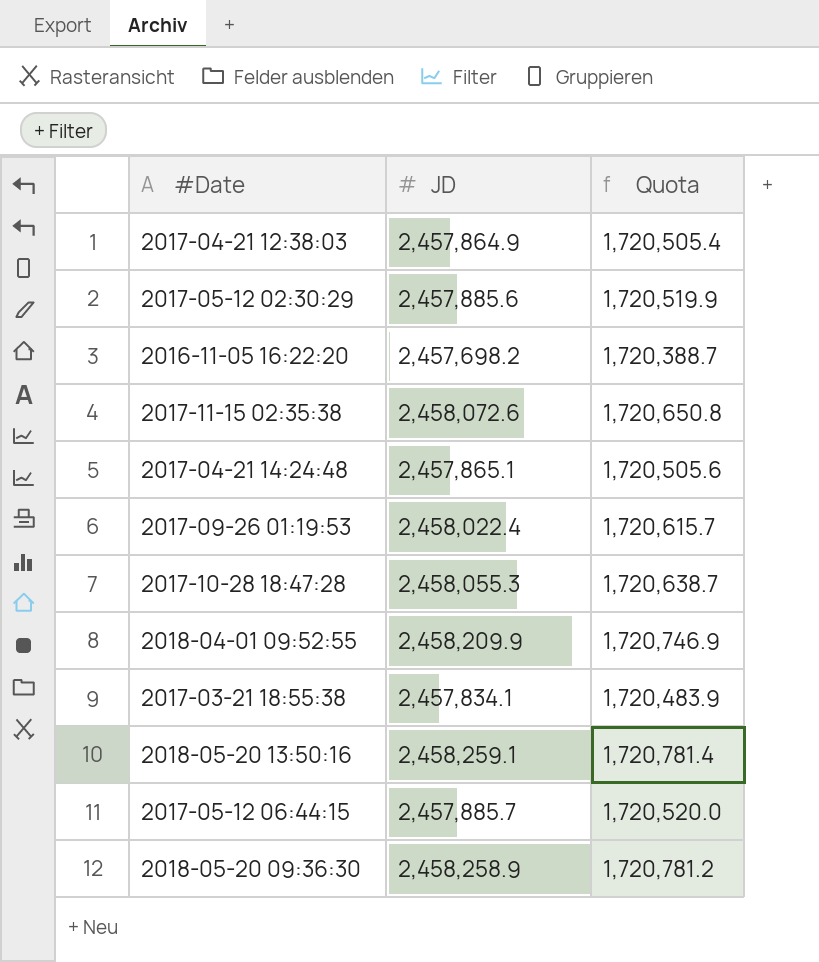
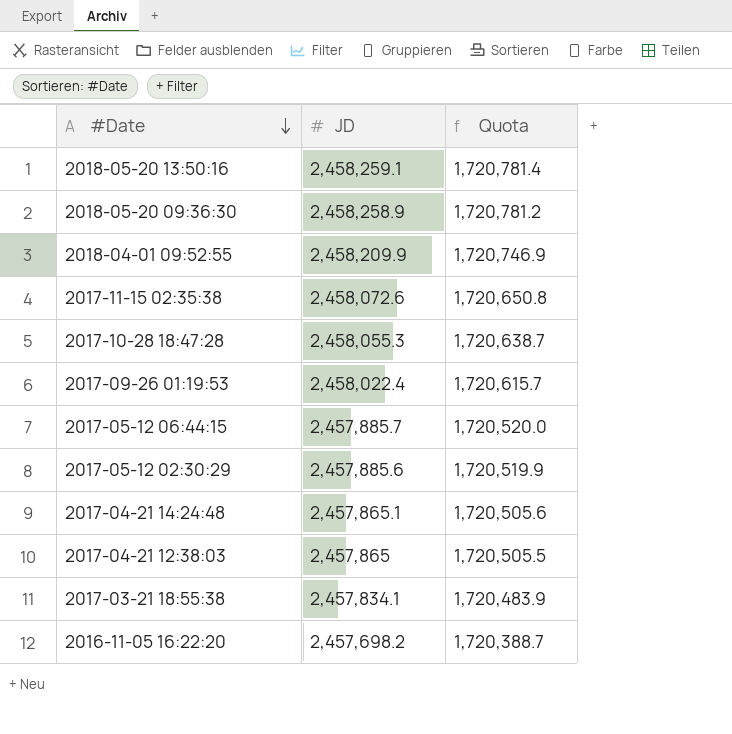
row order: none -> #Date descending
2017-04-21 12:38:03 | JD: 2,457,864.9 -> 2,457,865
2017-04-21 12:38:03 | Quota: 1,720,505.4 -> 1,720,505.5

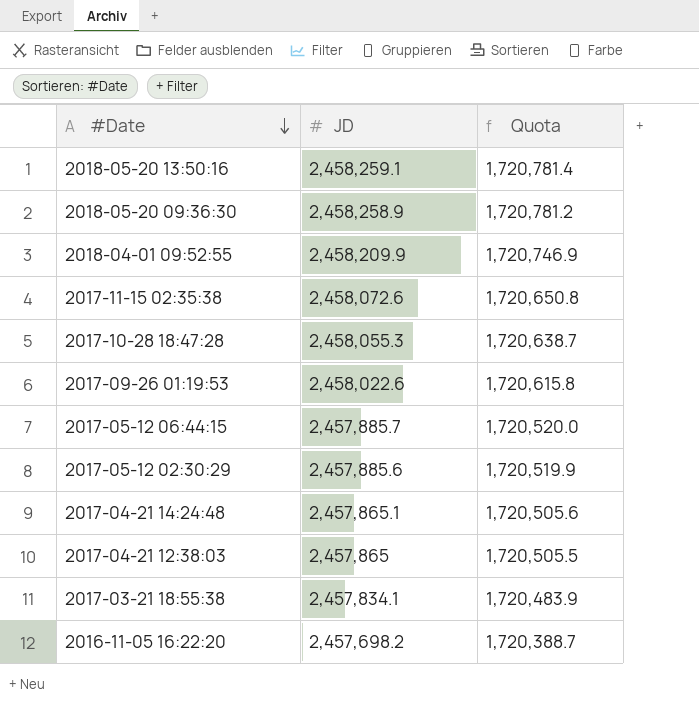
2017-09-26 01:19:53 | JD: 2,458,022.4 -> 2,458,022.6
2017-09-26 01:19:53 | Quota: 1,720,615.7 -> 1,720,615.8

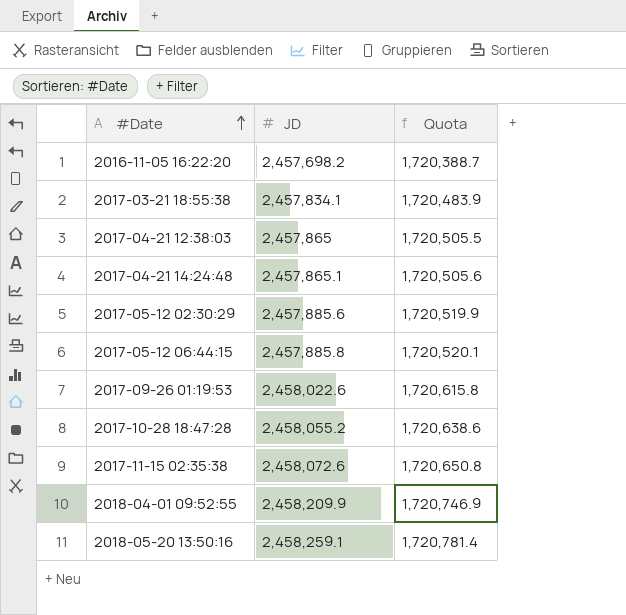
row order: #Date descending -> #Date ascending
row 2018-05-20 09:36:30: 2,458,258.9 | 1,720,781.2 -> none
2017-05-12 06:44:15 | JD: 2,457,885.7 -> 2,457,885.8
2017-05-12 06:44:15 | Quota: 1,720,520.0 -> 1,720,520.1
2017-10-28 18:47:28 | JD: 2,458,055.3 -> 2,458,055.2
2017-10-28 18:47:28 | Quota: 1,720,638.7 -> 1,720,638.6

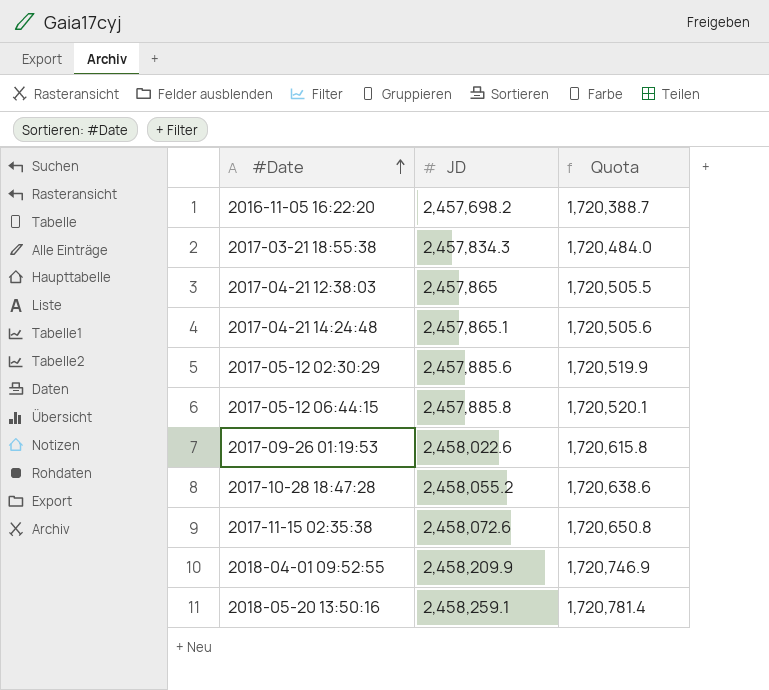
2017-03-21 18:55:38 | JD: 2,457,834.1 -> 2,457,834.3
2017-03-21 18:55:38 | Quota: 1,720,483.9 -> 1,720,484.0

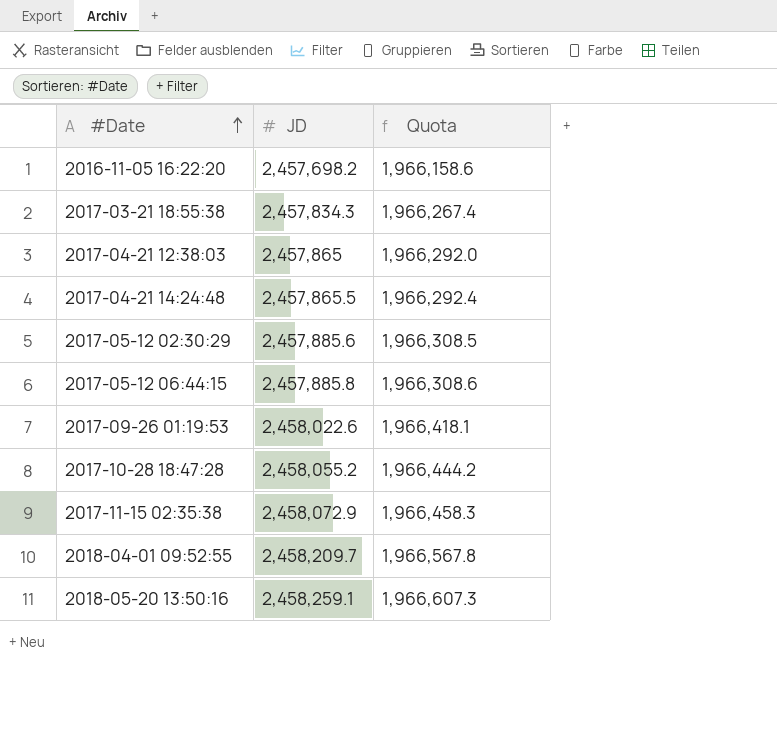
column Quota | formula: [JD] * 0.7 -> [JD] * 0.8
2017-04-21 14:24:48 | JD: 2,457,865.1 -> 2,457,865.5
2017-11-15 02:35:38 | JD: 2,458,072.6 -> 2,458,072.9
2018-04-01 09:52:55 | JD: 2,458,209.9 -> 2,458,209.7

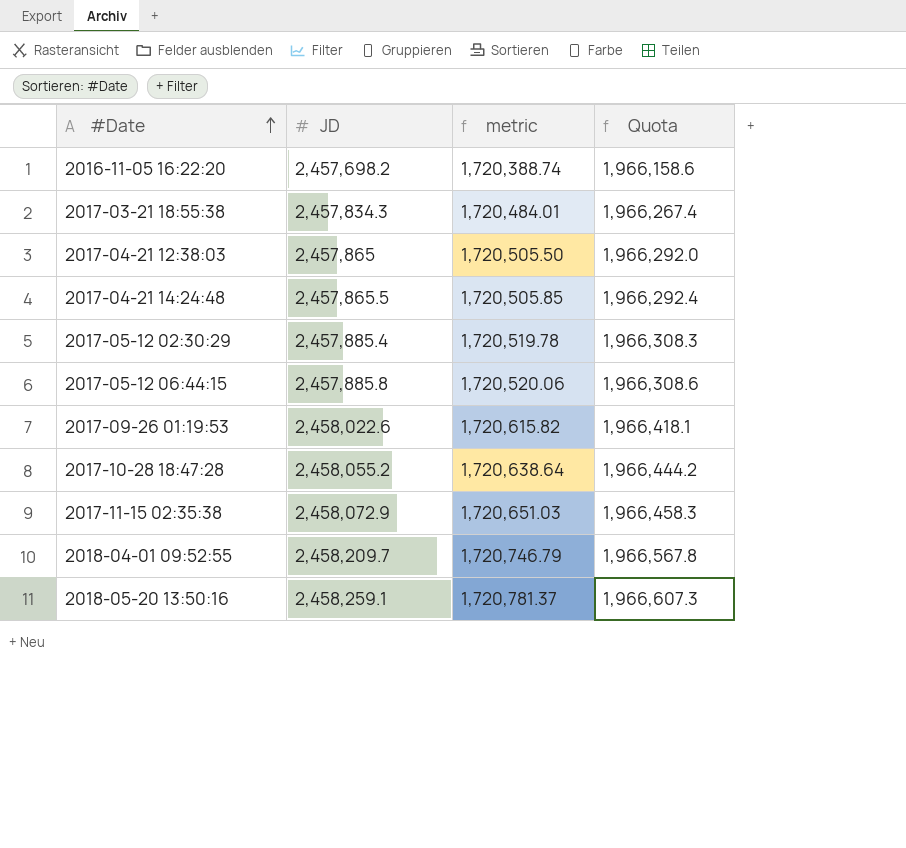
column metric | formula: none -> [JD] * 0.7
2017-05-12 02:30:29 | JD: 2,457,885.6 -> 2,457,885.4
2017-05-12 02:30:29 | Quota: 1,966,308.5 -> 1,966,308.3

